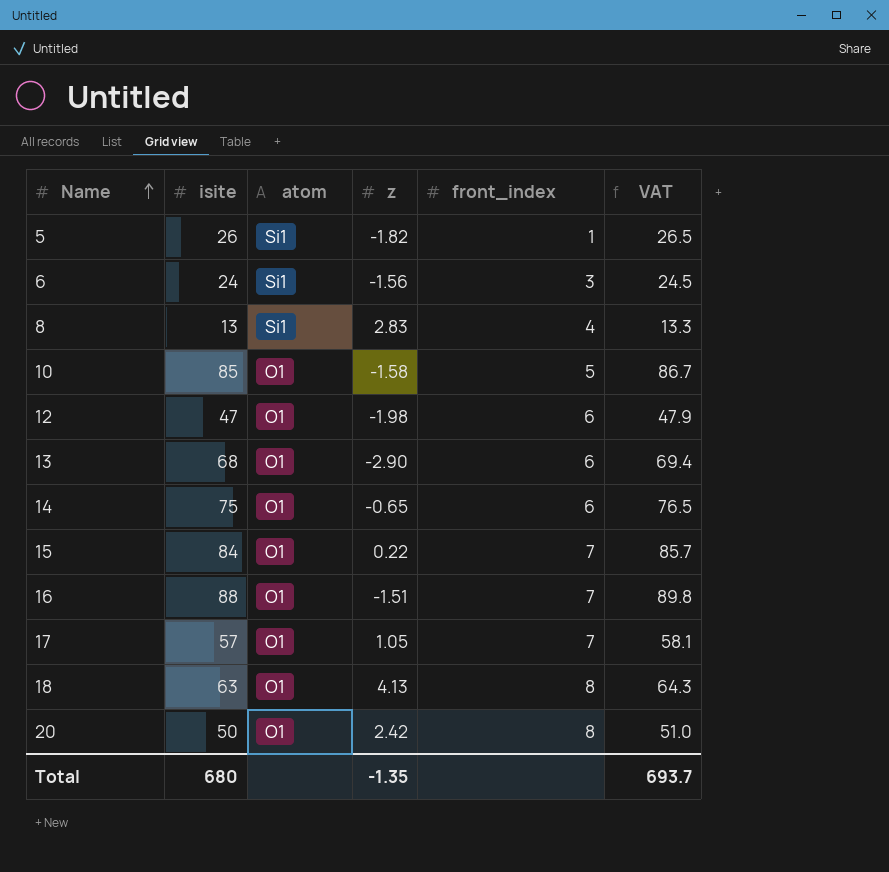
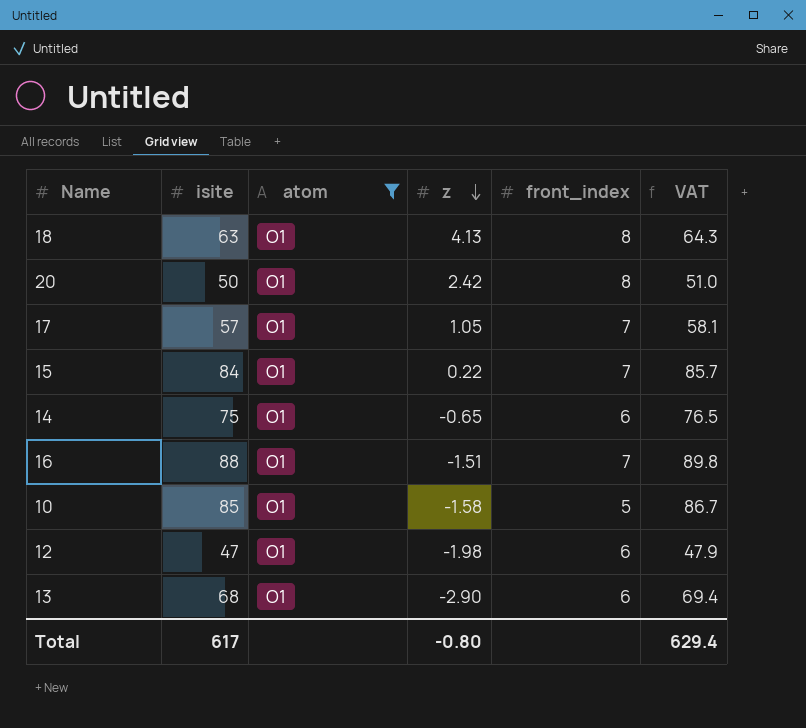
filter: none -> atom = O1
row order: Name ascending -> z descending
Total | isite: 680 -> 617
Total | z: -1.35 -> -0.80
Total | VAT: 693.7 -> 629.4

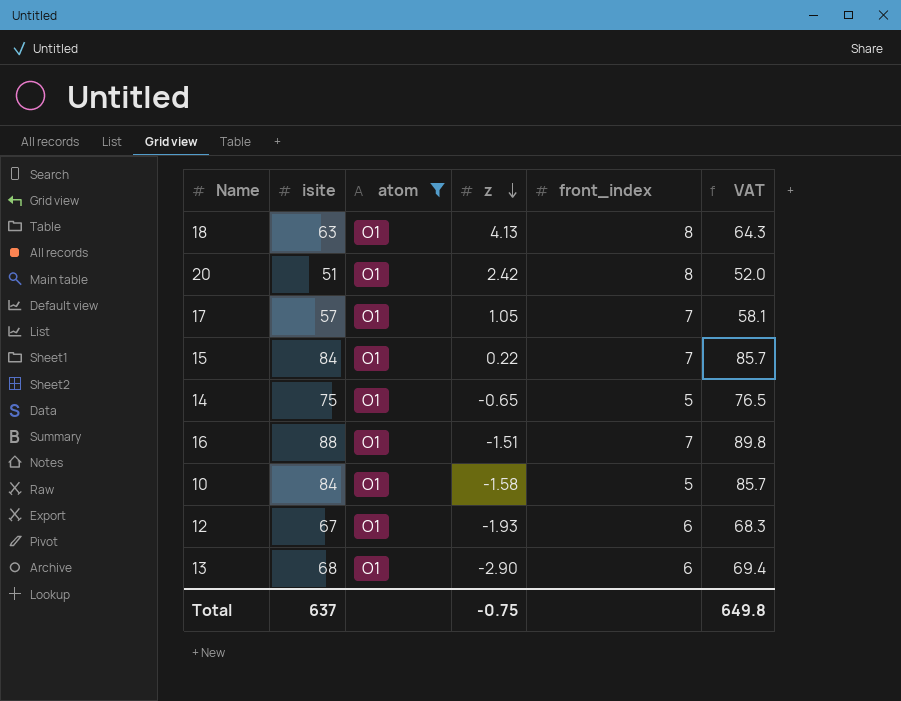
20 | isite: 50 -> 51
20 | VAT: 51.0 -> 52.0
14 | front_index: 6 -> 5
10 | isite: 85 -> 84
10 | VAT: 86.7 -> 85.7
12 | isite: 47 -> 67
12 | z: -1.98 -> -1.93
12 | VAT: 47.9 -> 68.3
Total | isite: 617 -> 637
Total | z: -0.80 -> -0.75
Total | VAT: 629.4 -> 649.8

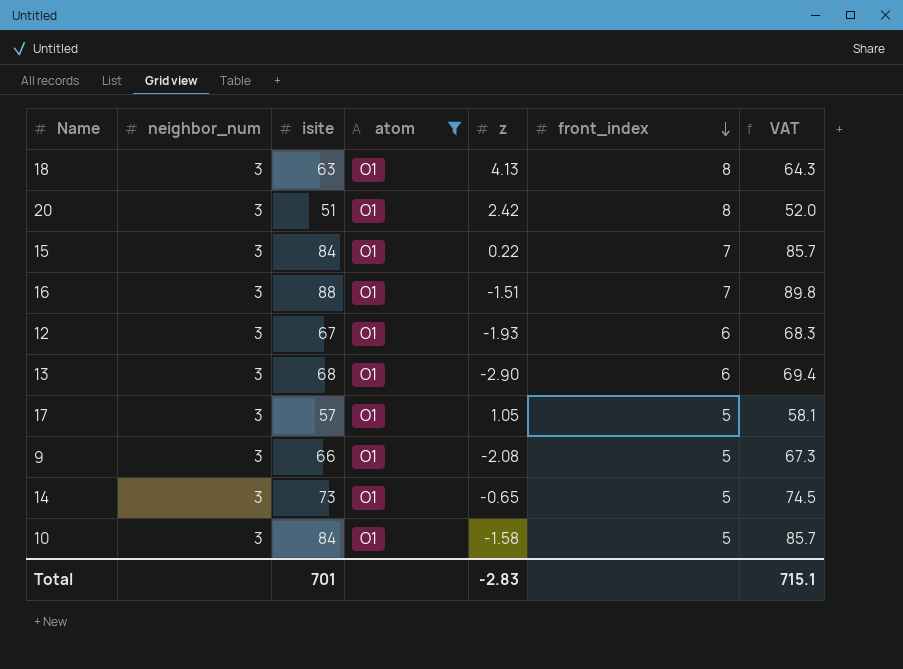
row order: z descending -> front_index descending
column neighbor_num | position: none -> 2
17 | front_index: 7 -> 5
row 9: none -> 3 | 66 | O1 | -2.08 | 5 | 67.3
14 | isite: 75 -> 73
14 | VAT: 76.5 -> 74.5
Total | isite: 637 -> 701
Total | z: -0.75 -> -2.83
Total | VAT: 649.8 -> 715.1

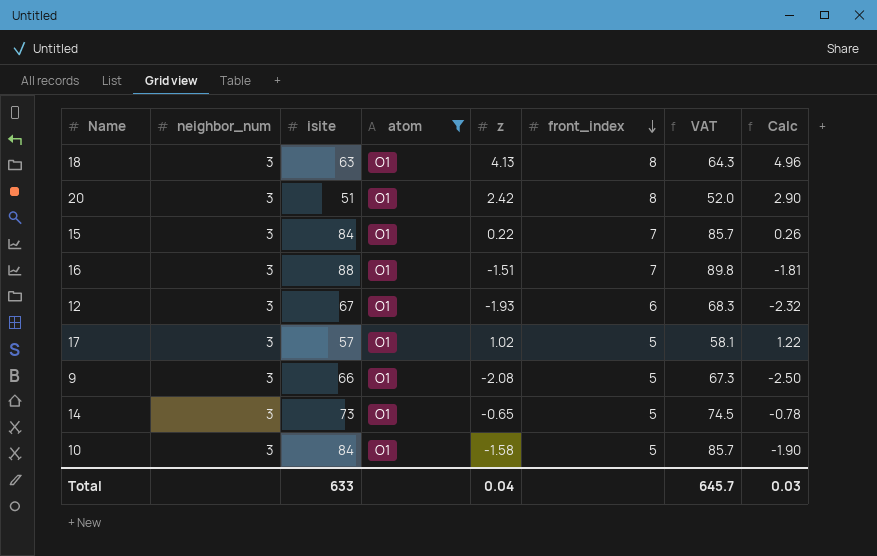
column Calc | formula: none -> [z] * 1.2
row 13: 3 | 68 | O1 | -2.90 | 6 | 69.4 -> none
17 | z: 1.05 -> 1.02
Total | isite: 701 -> 633
Total | z: -2.83 -> 0.04
Total | VAT: 715.1 -> 645.7

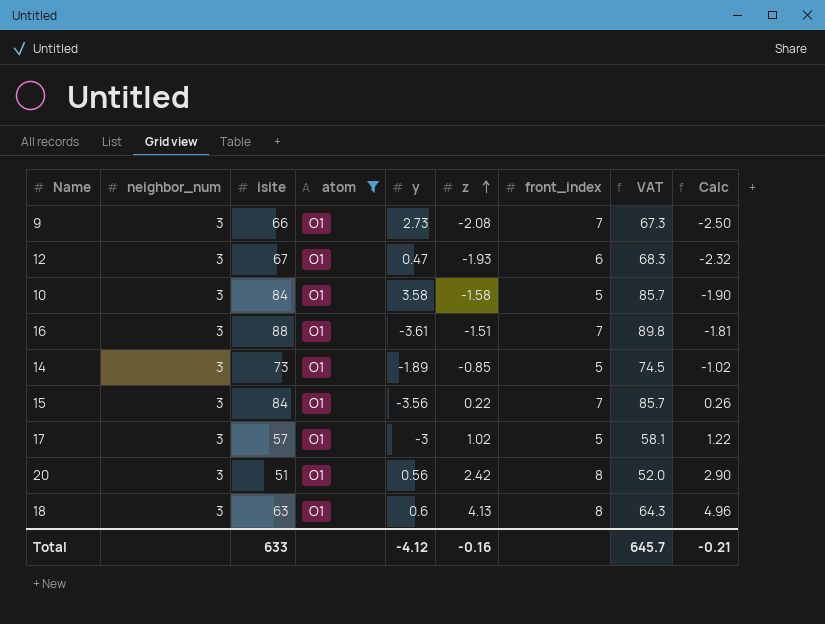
row order: front_index descending -> z ascending
column y | position: none -> 5
9 | front_index: 5 -> 7
14 | z: -0.65 -> -0.85
14 | Calc: -0.78 -> -1.02
Total | z: 0.04 -> -0.16
Total | Calc: 0.03 -> -0.21

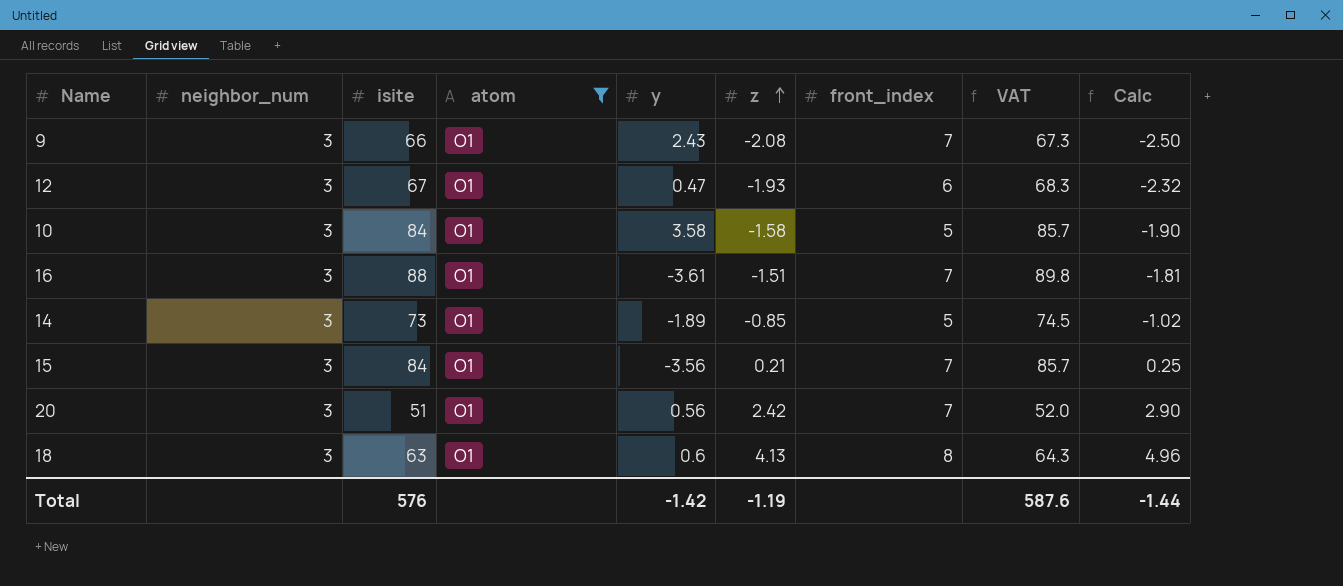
row 17: 3 | 57 | O1 | -3 | 1.02 | 5 | 58.1 | 1.22 -> none
9 | y: 2.73 -> 2.43
15 | z: 0.22 -> 0.21
15 | Calc: 0.26 -> 0.25
20 | front_index: 8 -> 7
Total | isite: 633 -> 576
Total | y: -4.12 -> -1.42
Total | z: -0.16 -> -1.19
Total | VAT: 645.7 -> 587.6
Total | Calc: -0.21 -> -1.44

